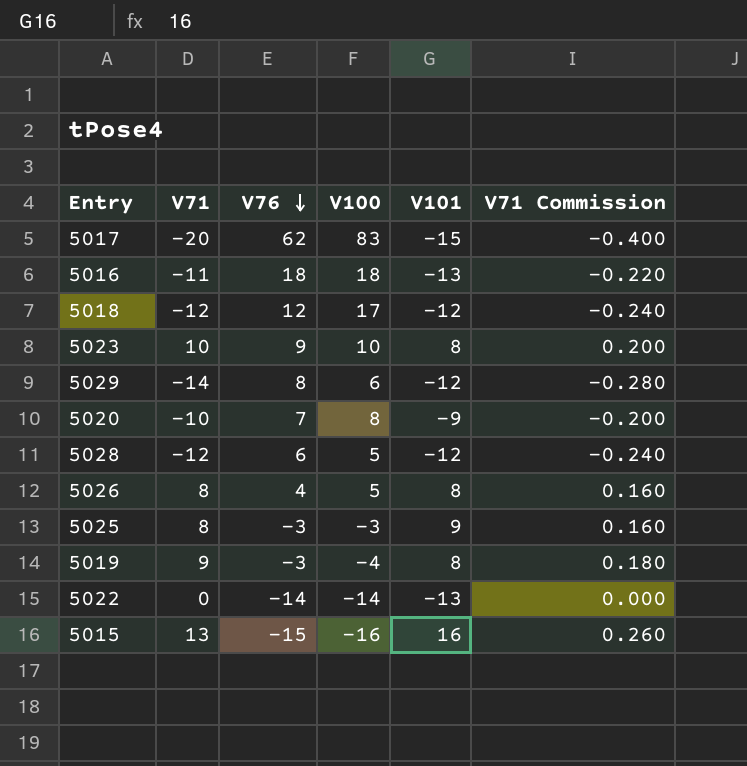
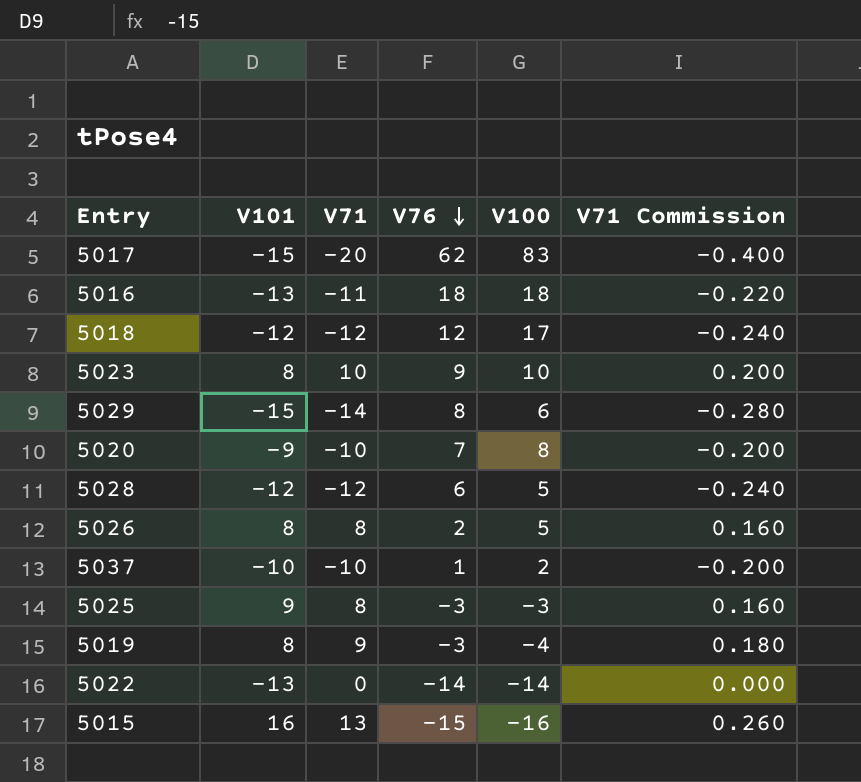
column V101 | position: 5 -> 2
5029 | V101: -12 -> -15
5026 | V76: 4 -> 2
row 5037: none -> -10 | -10 | 1 | 2 | -0.200

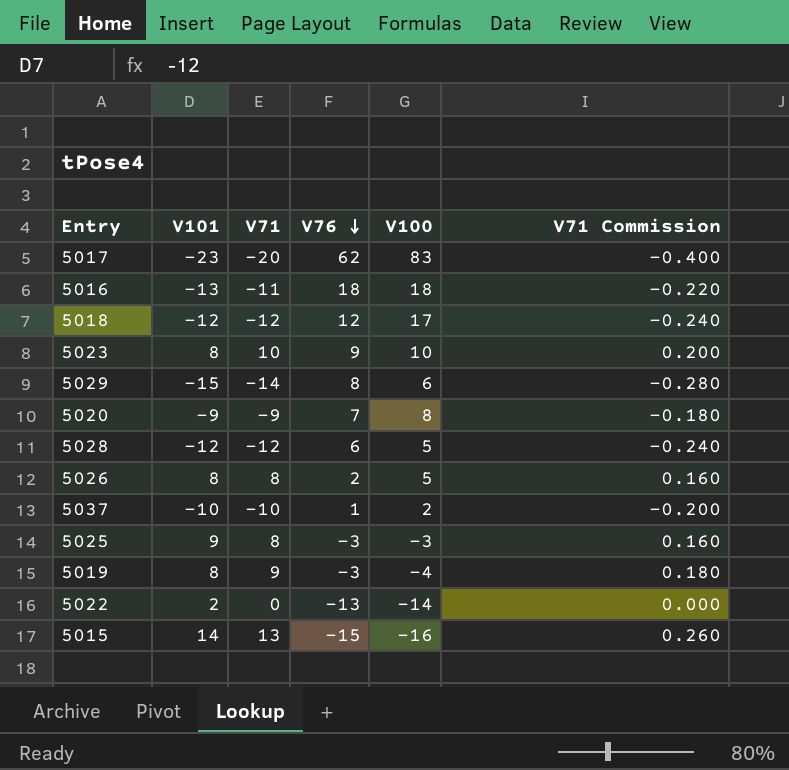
5017 | V101: -15 -> -23
5020 | V71: -10 -> -9
5020 | V71 Commission: -0.200 -> -0.180
5022 | V101: -13 -> 2
5022 | V76: -14 -> -13
5015 | V101: 16 -> 14

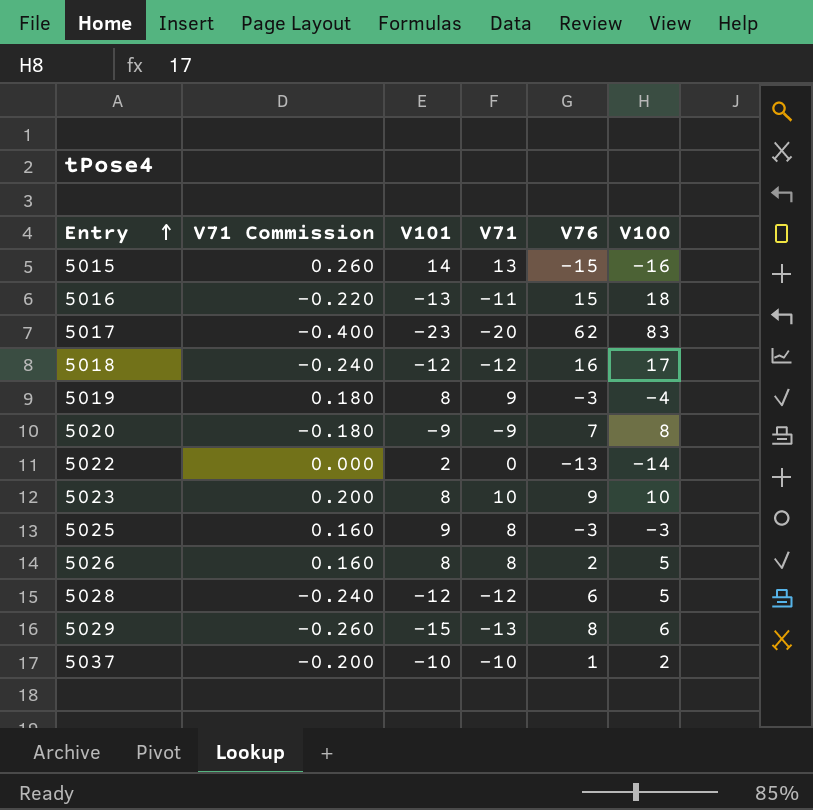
row order: V76 descending -> Entry ascending
column V71 Commission | position: 6 -> 2
5016 | V76: 18 -> 15
5018 | V76: 12 -> 16
5029 | V71 Commission: -0.280 -> -0.260
5029 | V71: -14 -> -13

